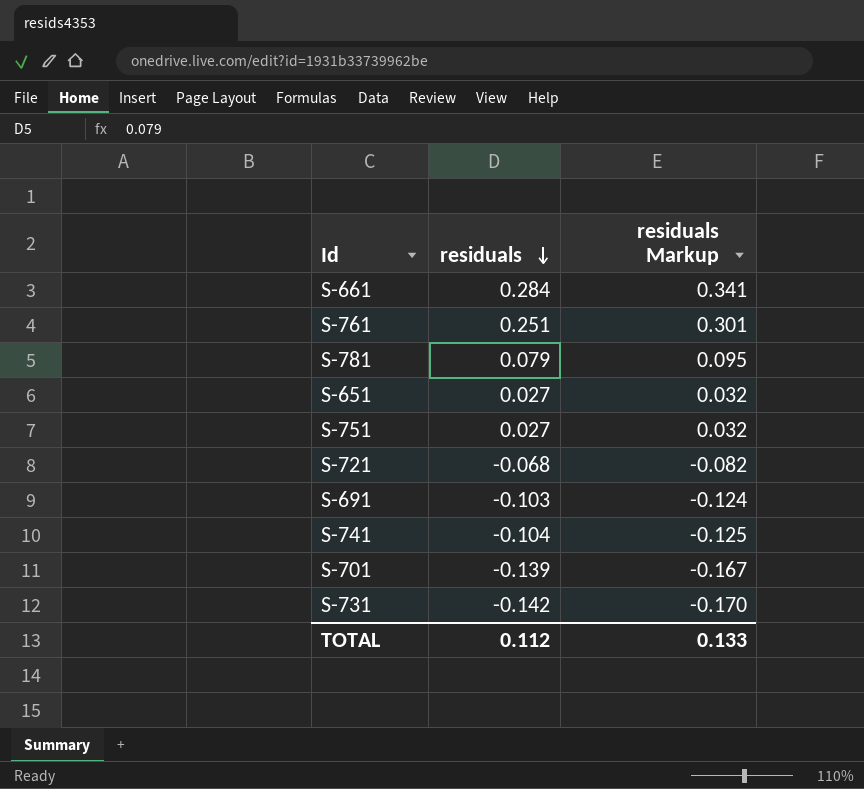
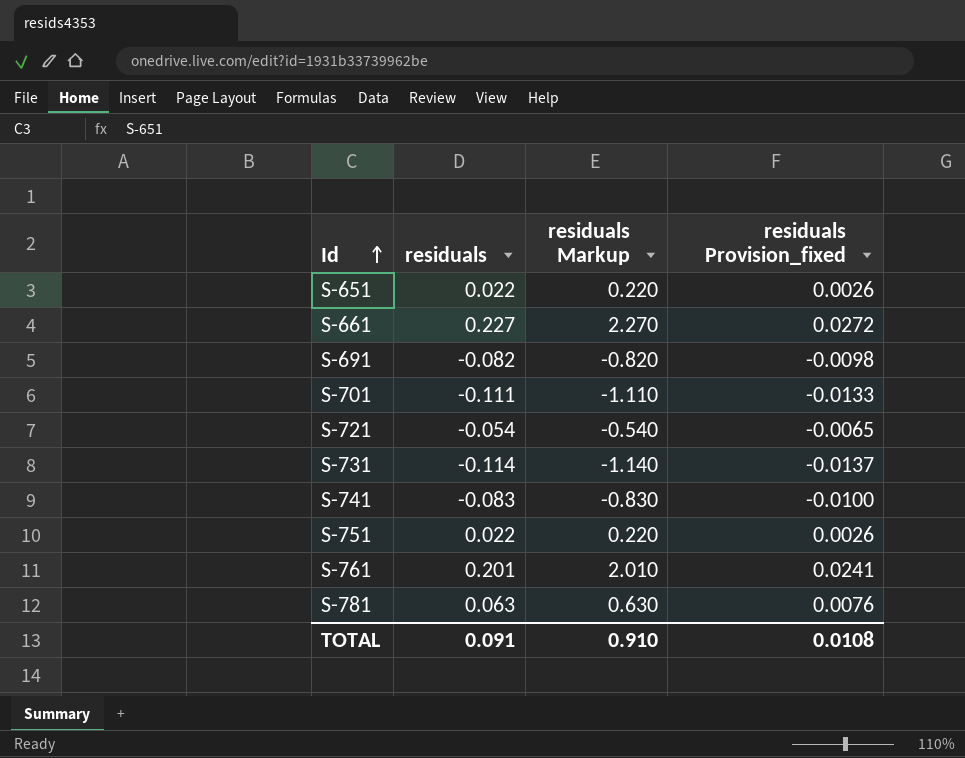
row order: residuals descending -> Id ascending
column residuals Markup | formula: [residuals] * 1.2 -> [residuals] * 10
column residuals Provision_fixed | formula: none -> [residuals] * 0.12
S-651 | residuals: 0.027 -> 0.022
S-661 | residuals: 0.284 -> 0.227
S-691 | residuals: -0.103 -> -0.082
S-701 | residuals: -0.139 -> -0.111
S-721 | residuals: -0.068 -> -0.054
S-731 | residuals: -0.142 -> -0.114
S-741 | residuals: -0.104 -> -0.083
S-751 | residuals: 0.027 -> 0.022
S-761 | residuals: 0.251 -> 0.201
S-781 | residuals: 0.079 -> 0.063
TOTAL | residuals: 0.112 -> 0.091
TOTAL | residuals Markup: 0.133 -> 0.910

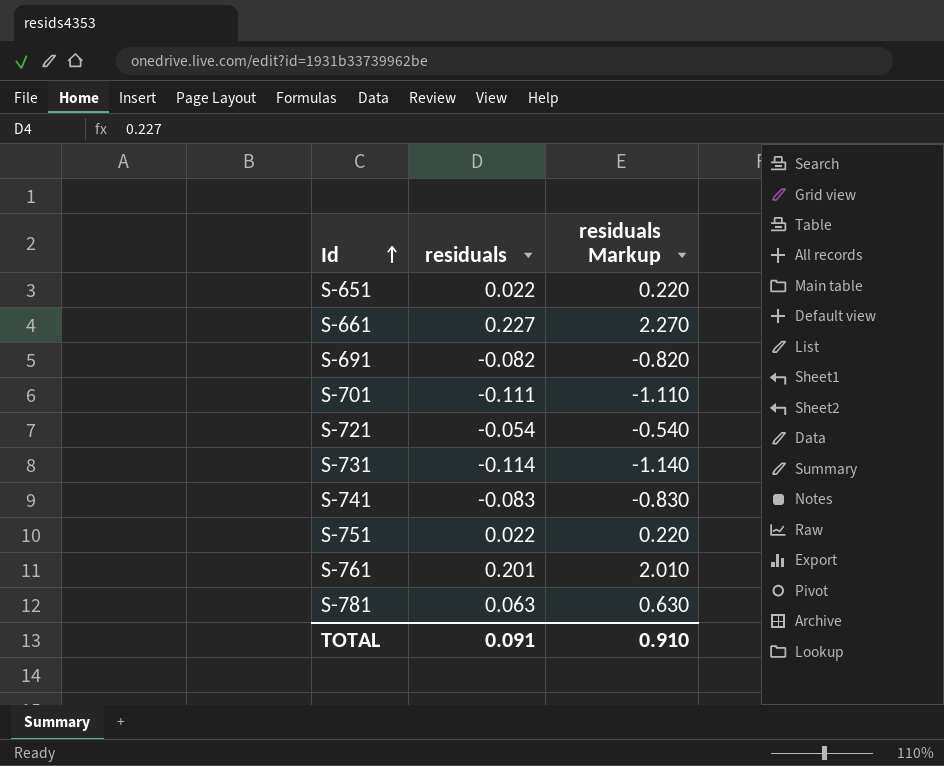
column residuals Provision_fixed | formula: [residuals] * 0.12 -> none

